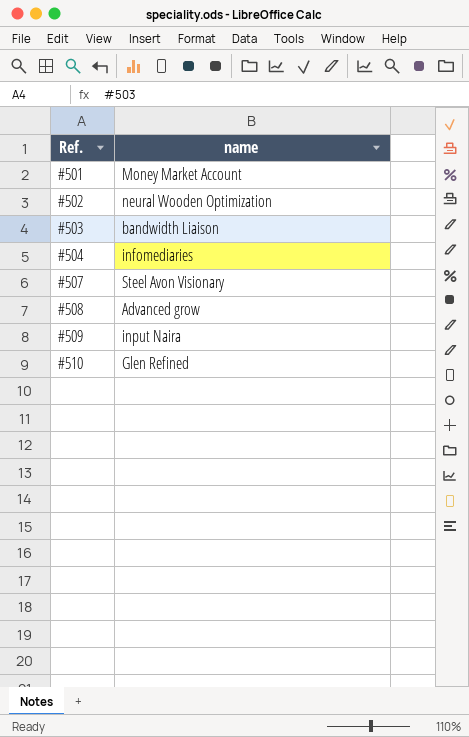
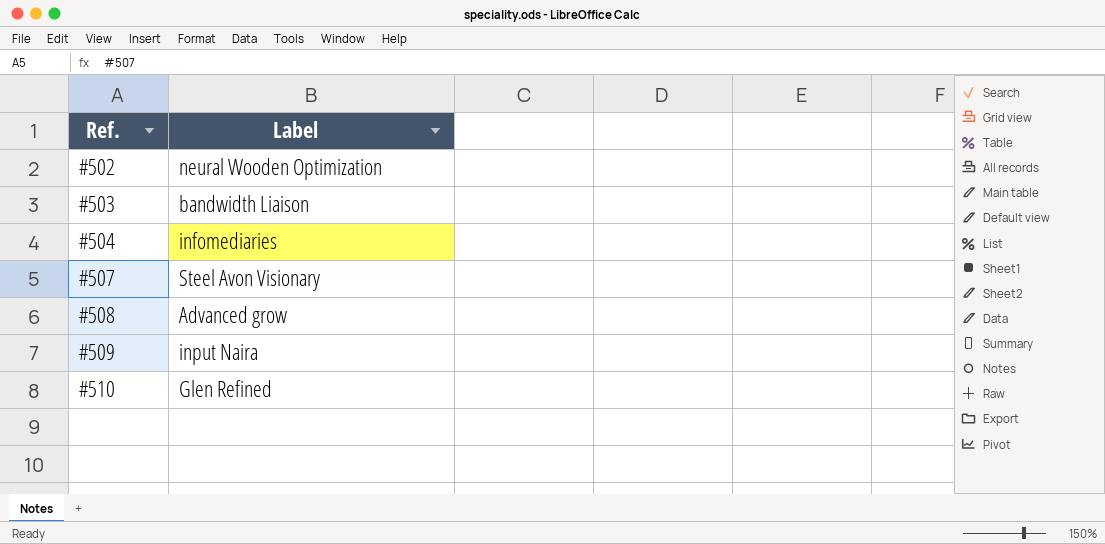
column name: name -> Label
row #501: Money Market Account -> none

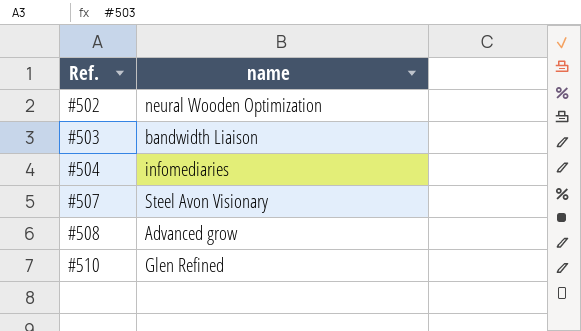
column name: Label -> name
row #509: input Naira -> none

